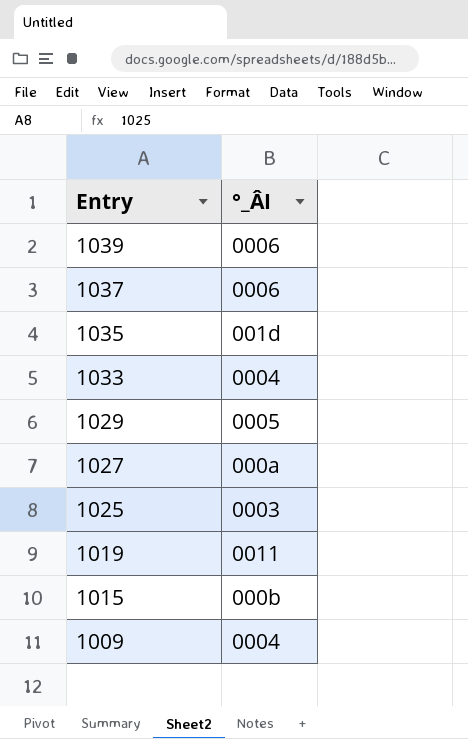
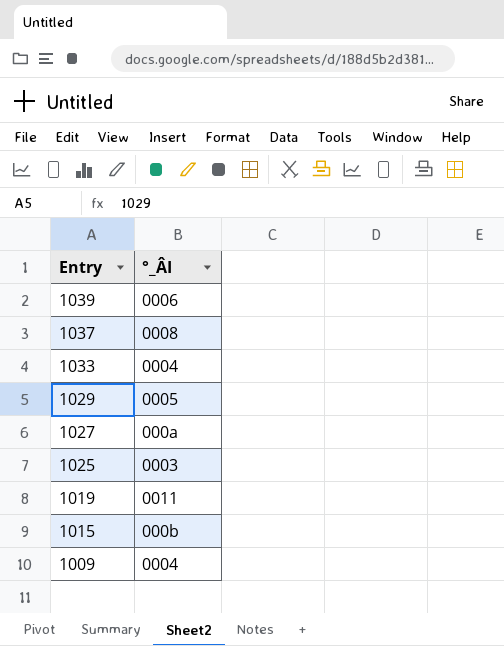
row 1035: 001d -> none
1037 | °_ÂI: 0006 -> 0008

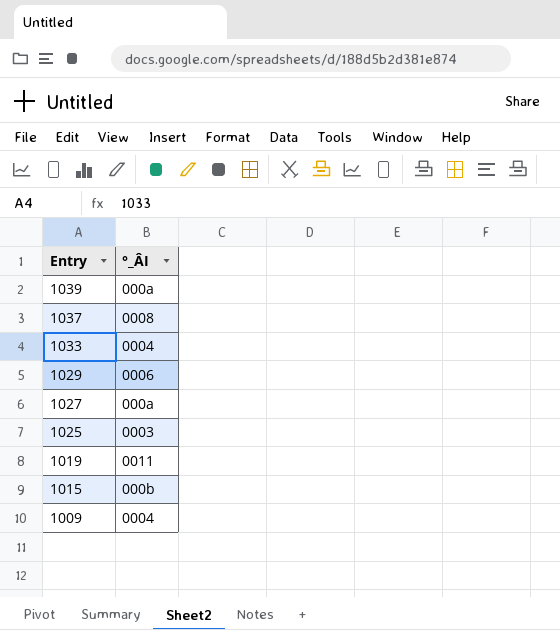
1039 | °_ÂI: 0006 -> 000a
1029 | °_ÂI: 0005 -> 0006

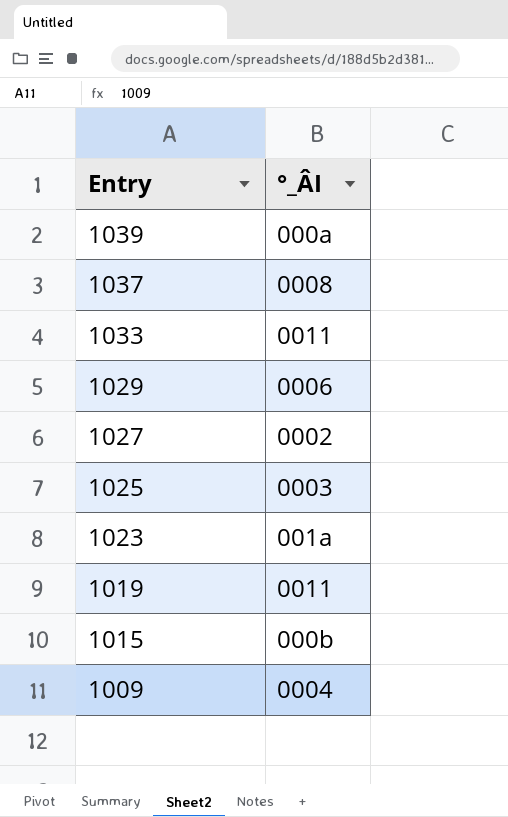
1033 | °_ÂI: 0004 -> 0011
1027 | °_ÂI: 000a -> 0002
row 1023: none -> 001a

